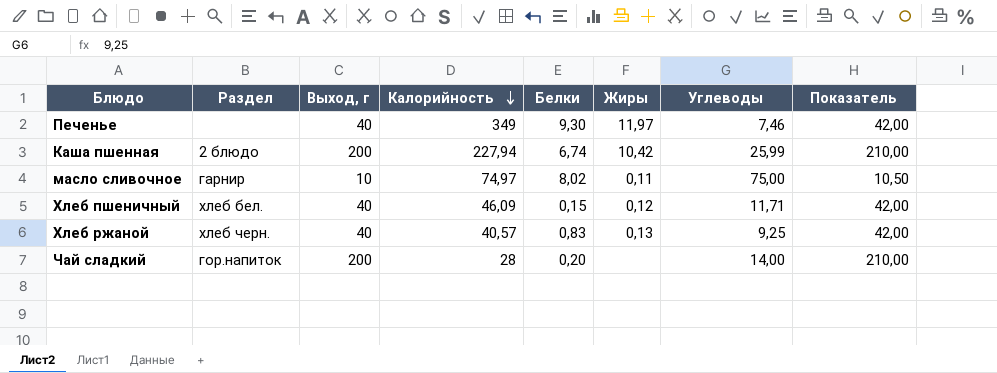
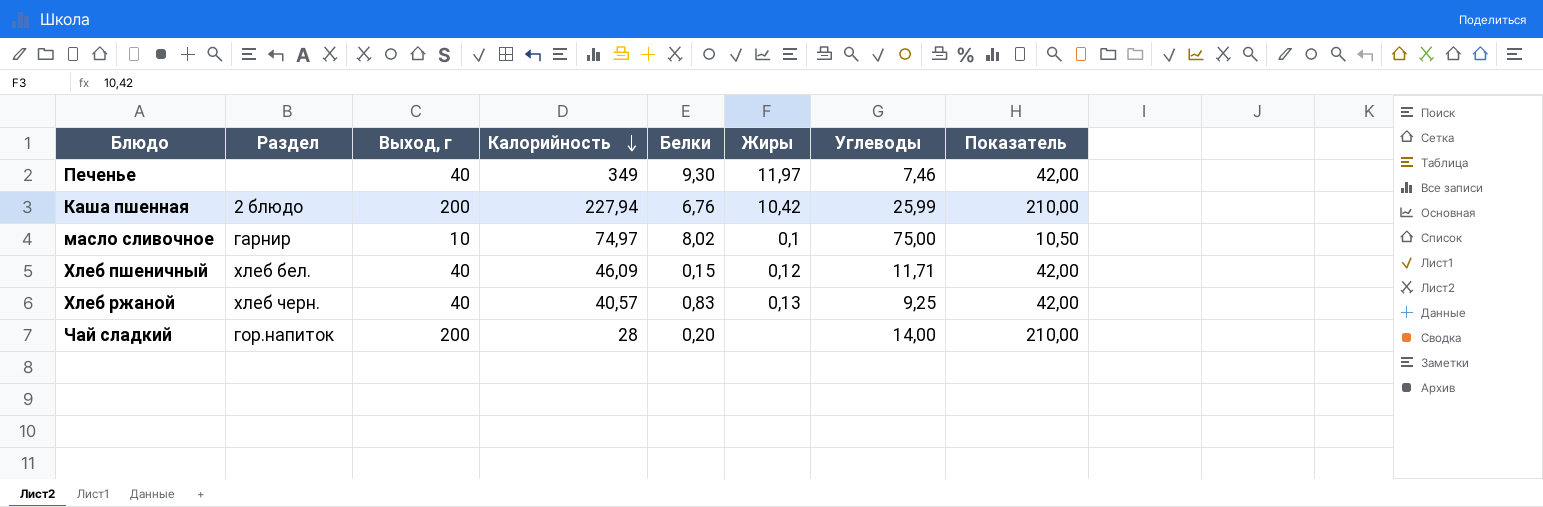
Каша пшенная | Белки: 6,74 -> 6,76
масло сливочное | Жиры: 0,11 -> 0,1

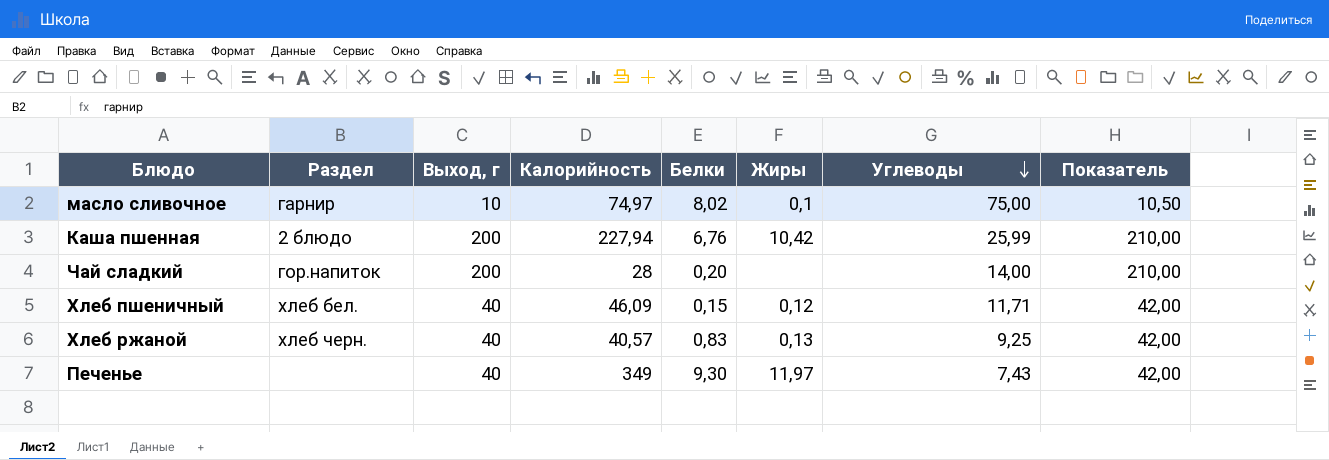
row order: Калорийность descending -> Углеводы descending
Печенье | Углеводы: 7,46 -> 7,43

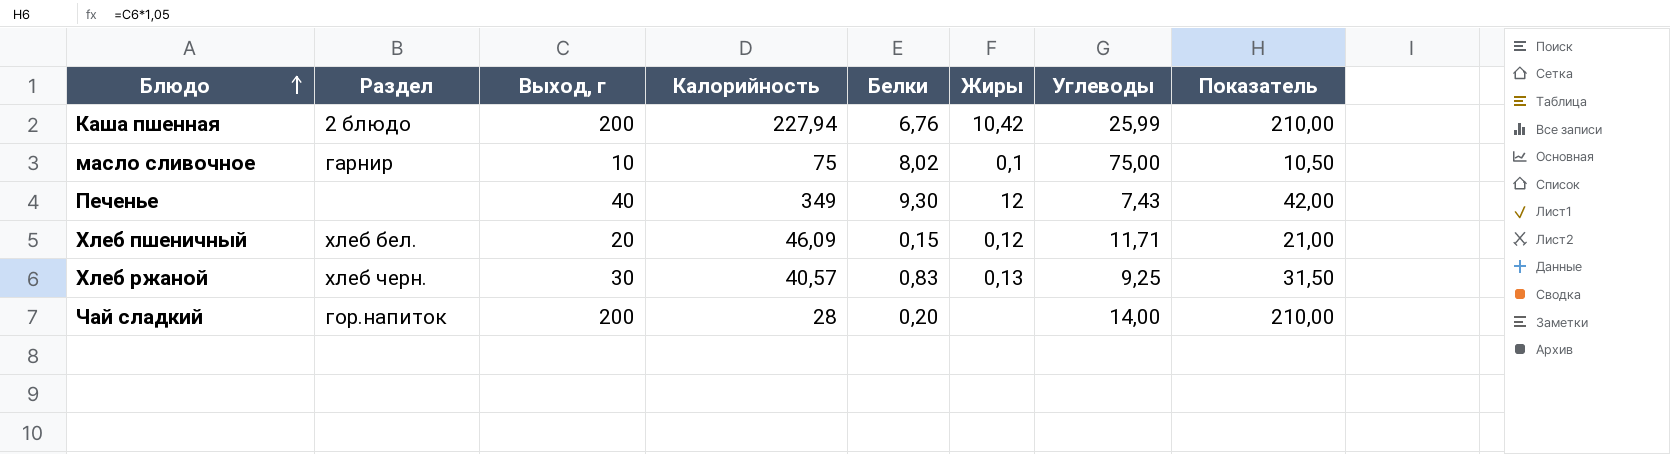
row order: Углеводы descending -> Блюдо ascending
масло сливочное | Калорийность: 74,97 -> 75
Печенье | Жиры: 11,97 -> 12
Хлеб пшеничный | Выход, г: 40 -> 20
Хлеб пшеничный | Показатель: 42,00 -> 21,00
Хлеб ржаной | Выход, г: 40 -> 30
Хлеб ржаной | Показатель: 42,00 -> 31,50

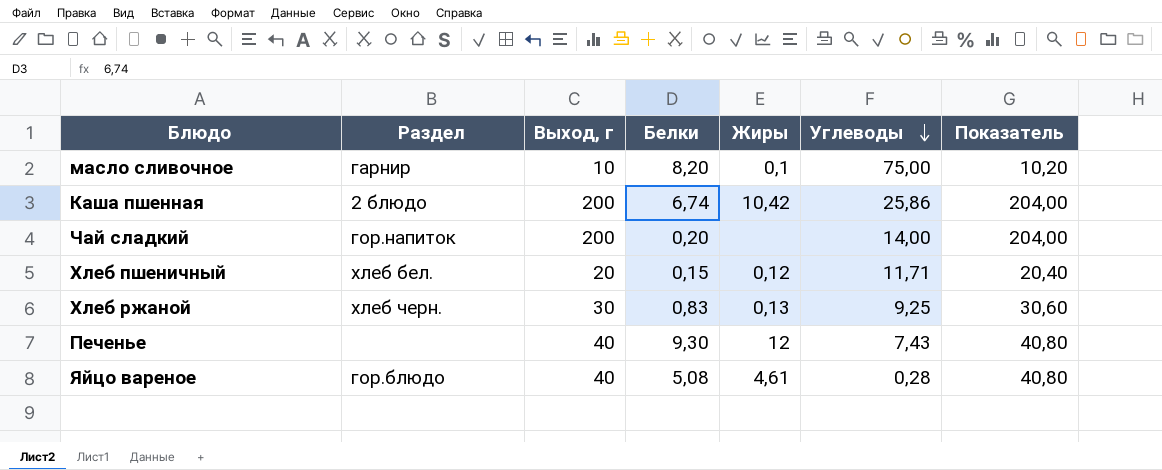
row order: Блюдо ascending -> Углеводы descending
column Калорийность | position: 4 -> none
column Показатель | formula: [Выход, г] * 1,05 -> [Выход, г] * 1,02
масло сливочное | Белки: 8,02 -> 8,20
Каша пшенная | Белки: 6,76 -> 6,74
Каша пшенная | Углеводы: 25,99 -> 25,86
row Яйцо вареное: none -> гор.блюдо | 40 | 5,08 | 4,61 | 0,28 | 40,80

